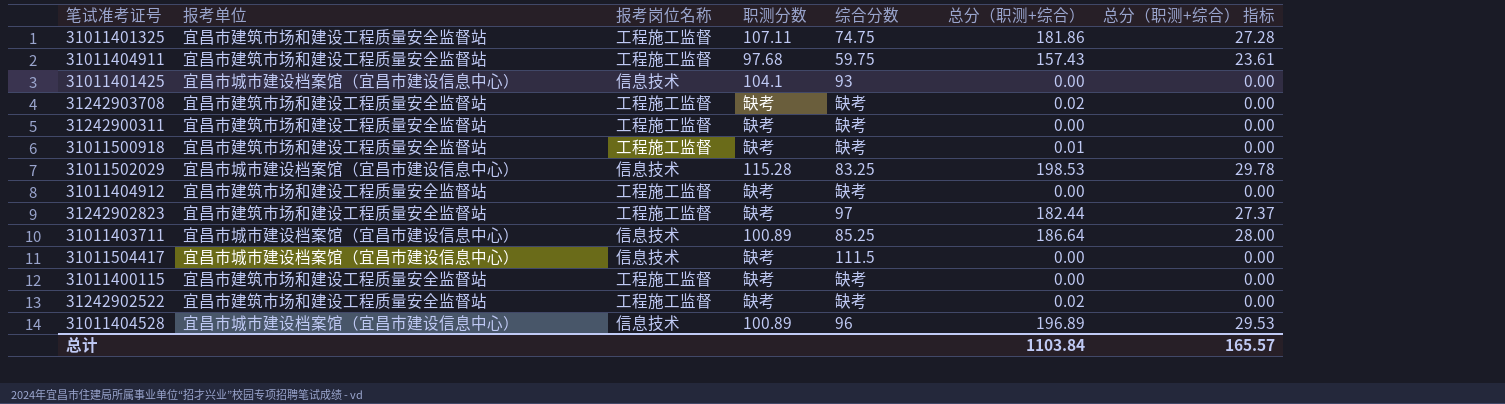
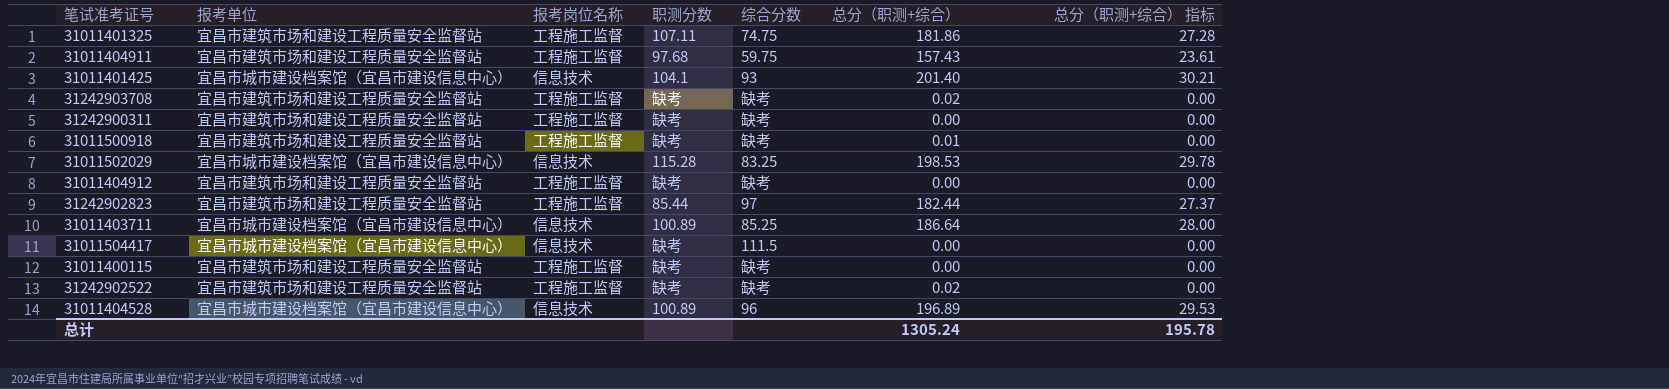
31011401425 | 总分（职测+综合）: 0.00 -> 201.40
31011401425 | 总分（职测+综合） 指标: 0.00 -> 30.21
31242902823 | 职测分数: 缺考 -> 85.44
总计 | 总分（职测+综合）: 1103.84 -> 1305.24
总计 | 总分（职测+综合） 指标: 165.57 -> 195.78

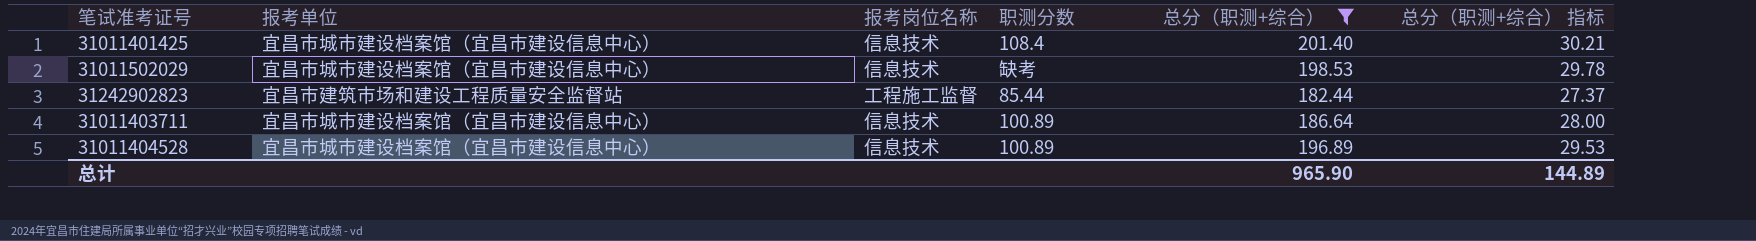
filter: none -> 总分（职测+综合） >= 182.44
column 综合分数 | position: 5 -> none
31011401425 | 职测分数: 104.1 -> 108.4
31011502029 | 职测分数: 115.28 -> 缺考
总计 | 总分（职测+综合）: 1305.24 -> 965.90
总计 | 总分（职测+综合） 指标: 195.78 -> 144.89

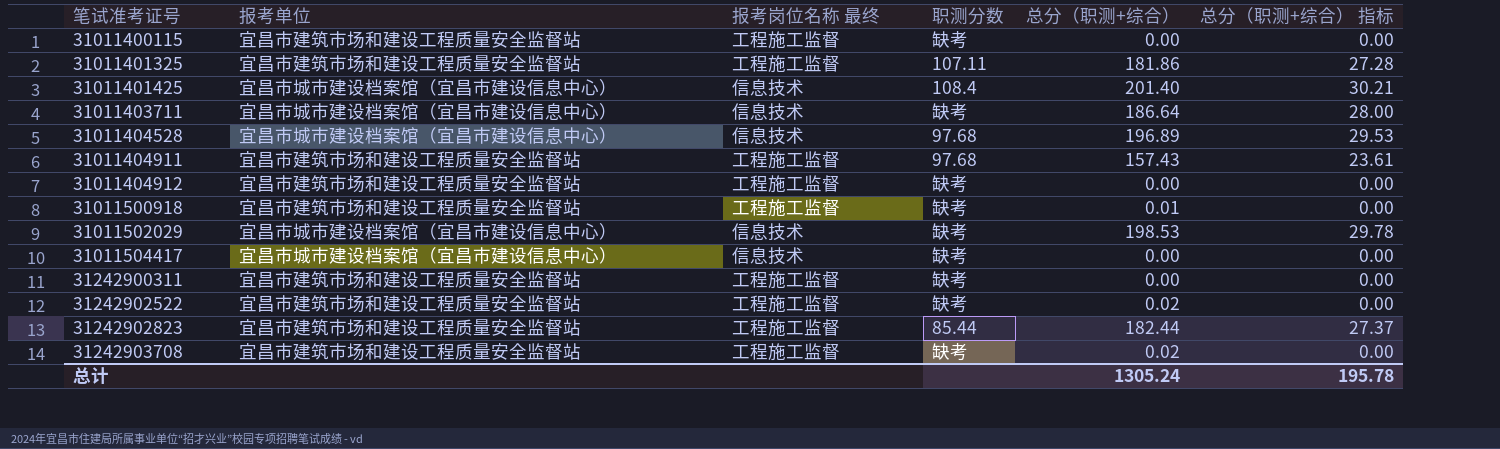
filter: 总分（职测+综合） >= 182.44 -> none
row order: none -> 笔试准考证号 ascending
column name: 报考岗位名称 -> 报考岗位名称 最终
31011403711 | 职测分数: 100.89 -> 缺考
31011404528 | 职测分数: 100.89 -> 97.68
总计 | 总分（职测+综合）: 965.90 -> 1305.24
总计 | 总分（职测+综合） 指标: 144.89 -> 195.78

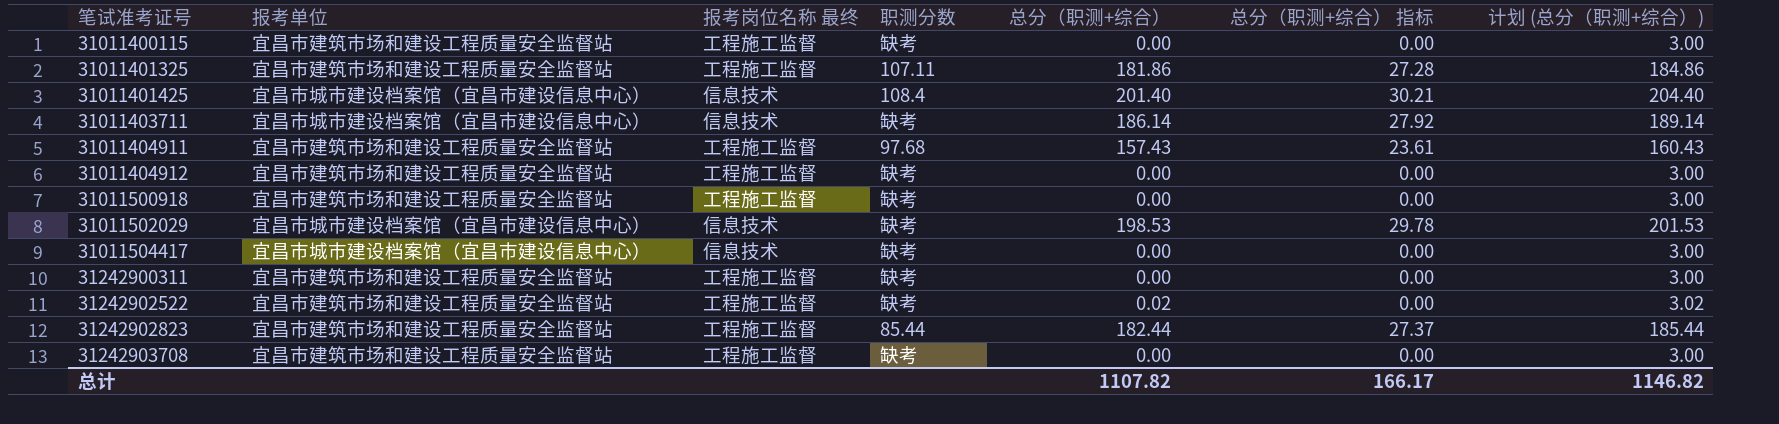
column 计划 (总分（职测+综合）) | formula: none -> [总分（职测+综合）] + 3
row 31011404528: 宜昌市城市建设档案馆（宜昌市建设信息中心） | 信息技术 | 97.68 | 196.89 | 29.53 -> none
31011403711 | 总分（职测+综合）: 186.64 -> 186.14
31011403711 | 总分（职测+综合） 指标: 28.00 -> 27.92
31011500918 | 总分（职测+综合）: 0.01 -> 0.00
31242903708 | 总分（职测+综合）: 0.02 -> 0.00
总计 | 总分（职测+综合）: 1305.24 -> 1107.82
总计 | 总分（职测+综合） 指标: 195.78 -> 166.17

